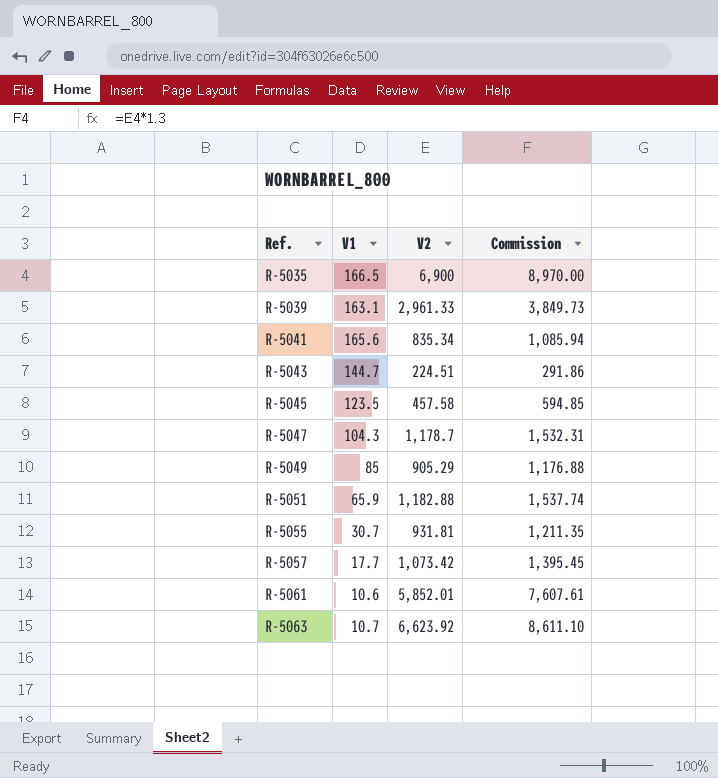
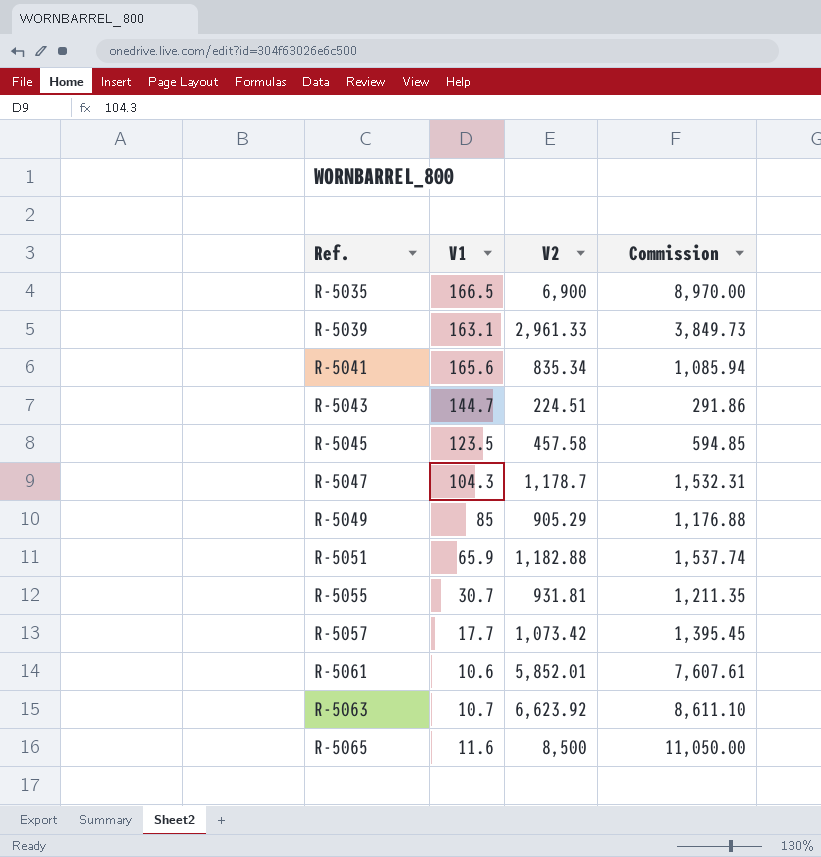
row R-5065: none -> 11.6 | 8,500 | 11,050.00

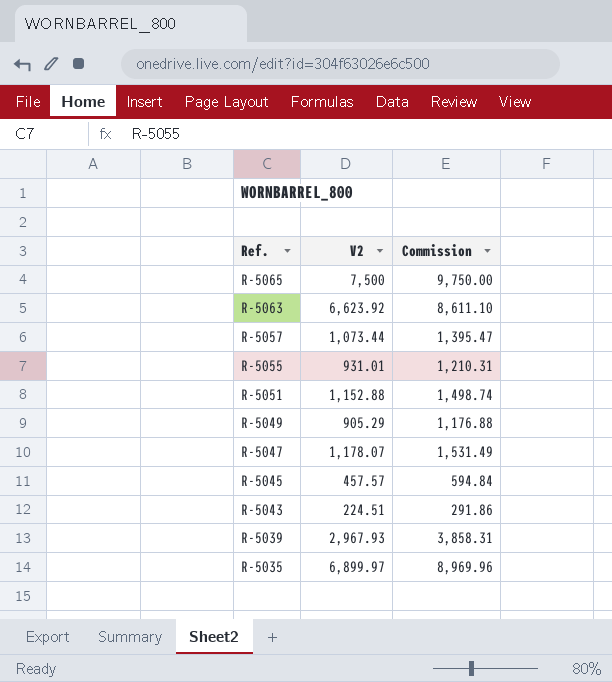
row order: Ref. ascending -> Ref. descending
column V1 | position: 2 -> none
row R-5041: 165.6 | 835.34 | 1,085.94 -> none
row R-5061: 10.6 | 5,852.01 | 7,607.61 -> none
R-5065 | V2: 8,500 -> 7,500
R-5065 | Commission: 11,050.00 -> 9,750.00
R-5057 | V2: 1,073.42 -> 1,073.44
R-5057 | Commission: 1,395.45 -> 1,395.47
R-5055 | V2: 931.81 -> 931.01
R-5055 | Commission: 1,211.35 -> 1,210.31
R-5051 | V2: 1,182.88 -> 1,152.88
R-5051 | Commission: 1,537.74 -> 1,498.74
R-5047 | V2: 1,178.7 -> 1,178.07
R-5047 | Commission: 1,532.31 -> 1,531.49
R-5045 | V2: 457.58 -> 457.57
R-5045 | Commission: 594.85 -> 594.84
R-5039 | V2: 2,961.33 -> 2,967.93
R-5039 | Commission: 3,849.73 -> 3,858.31
R-5035 | V2: 6,900 -> 6,899.97
R-5035 | Commission: 8,970.00 -> 8,969.96

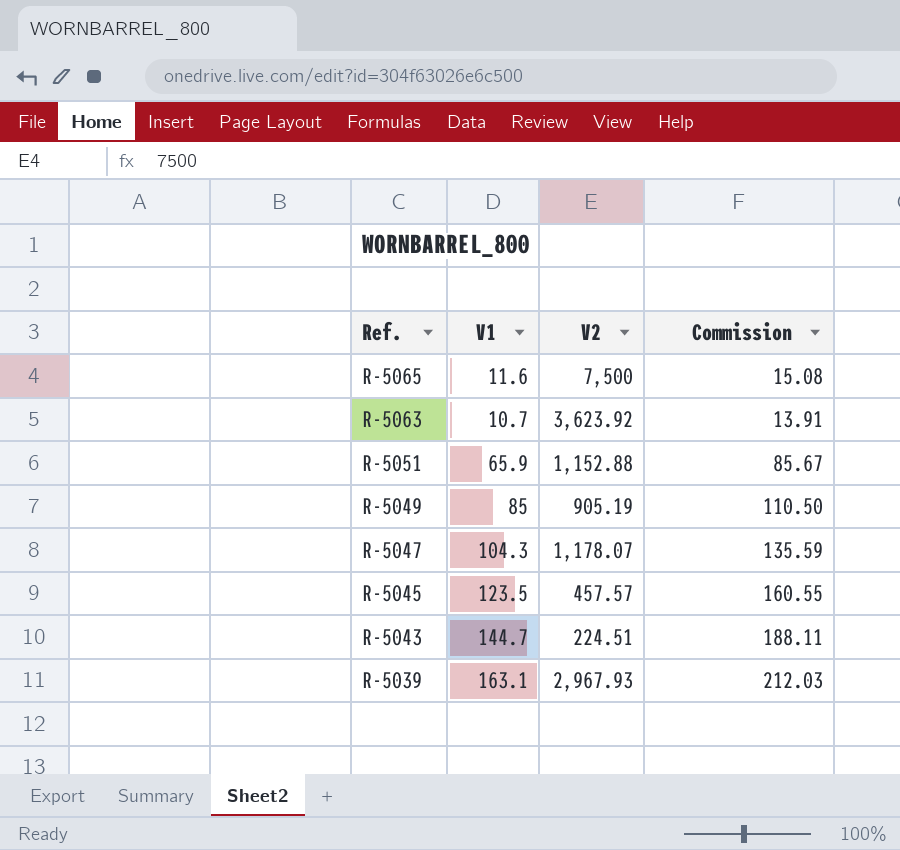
column V1 | position: none -> 2
column Commission | formula: [V2] * 1.3 -> [V1] * 1.3
row R-5057: 1,073.44 | 1,395.47 -> none
row R-5055: 931.01 | 1,210.31 -> none
row R-5035: 6,899.97 | 8,969.96 -> none
R-5063 | V2: 6,623.92 -> 3,623.92
R-5049 | V2: 905.29 -> 905.19

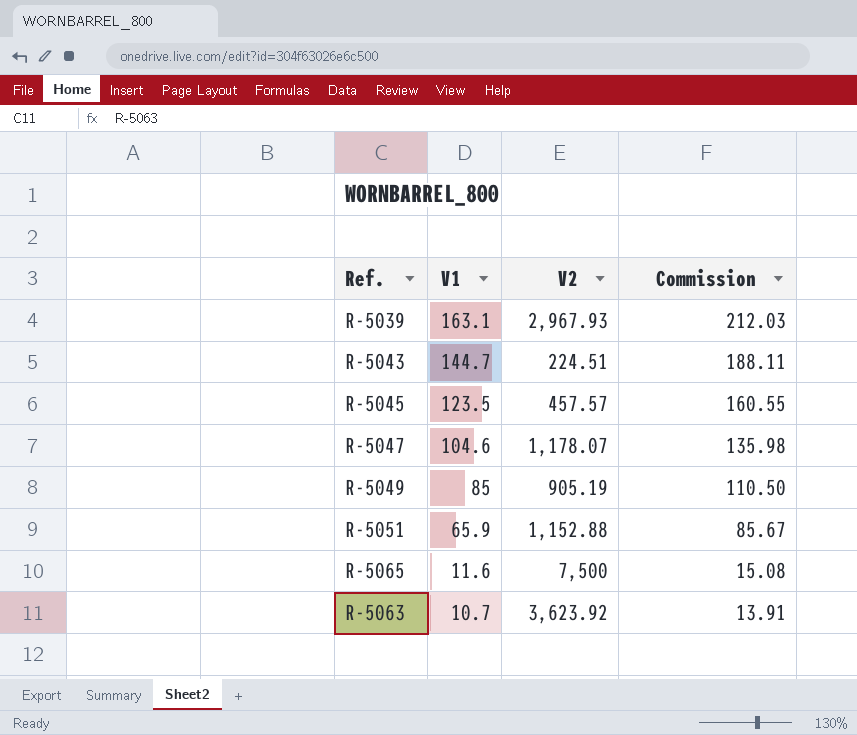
row order: Ref. descending -> V1 descending
R-5047 | V1: 104.3 -> 104.6
R-5047 | Commission: 135.59 -> 135.98

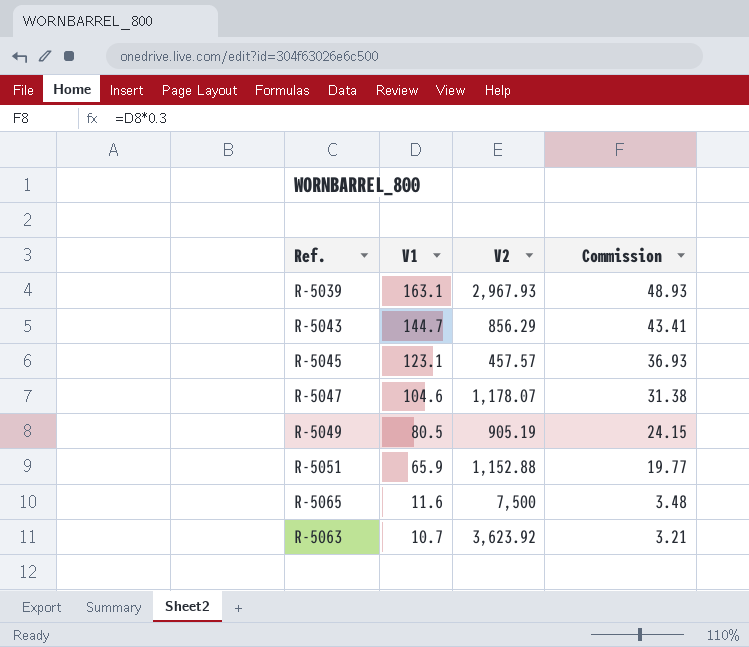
column Commission | formula: [V1] * 1.3 -> [V1] * 0.3
R-5043 | V2: 224.51 -> 856.29
R-5045 | V1: 123.5 -> 123.1
R-5049 | V1: 85 -> 80.5

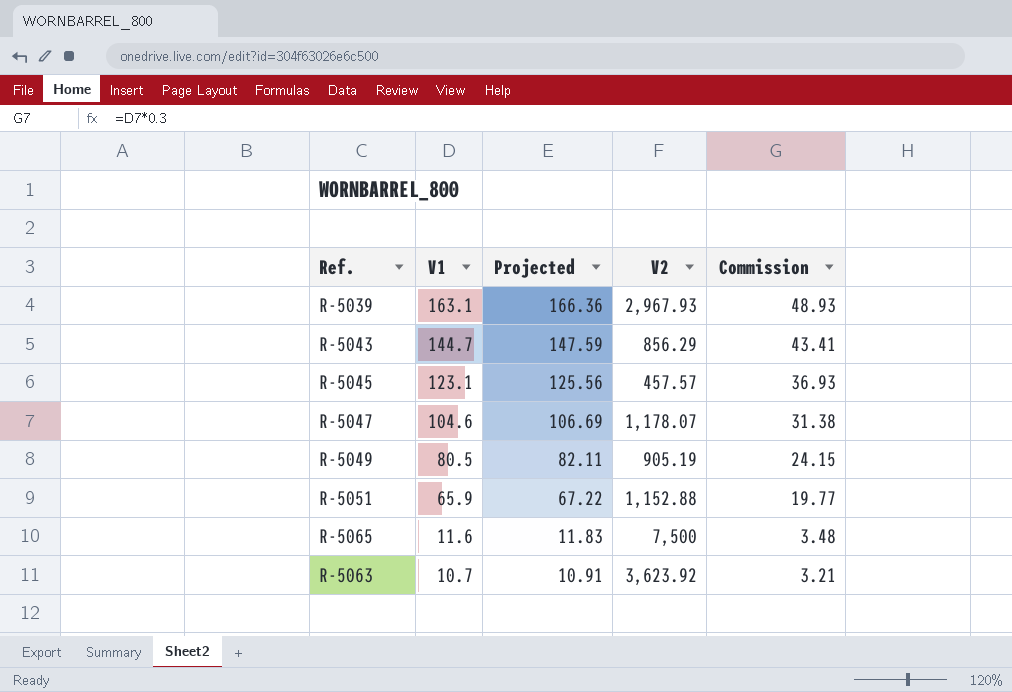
column Projected | formula: none -> [V1] * 1.02

